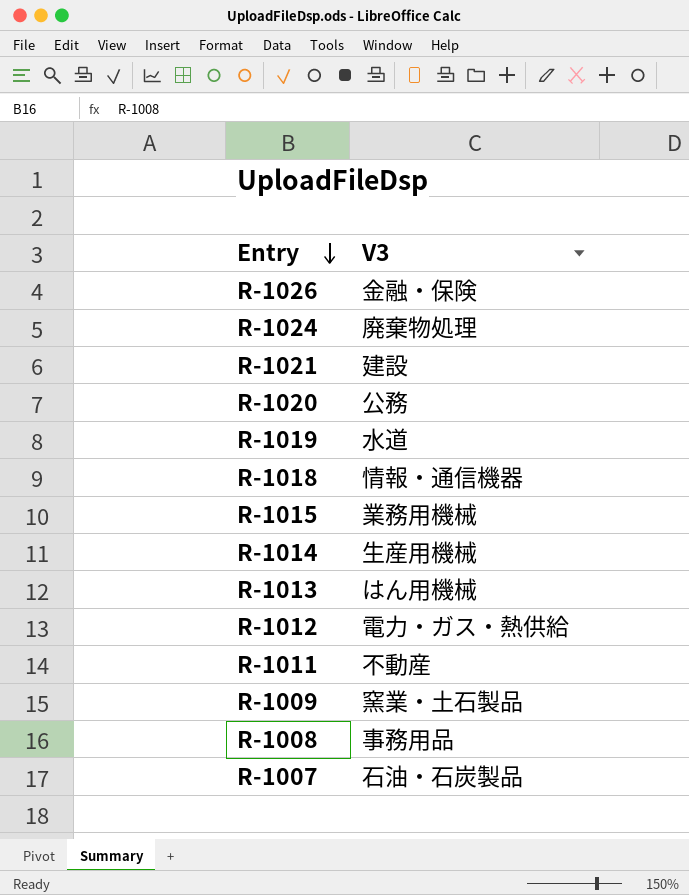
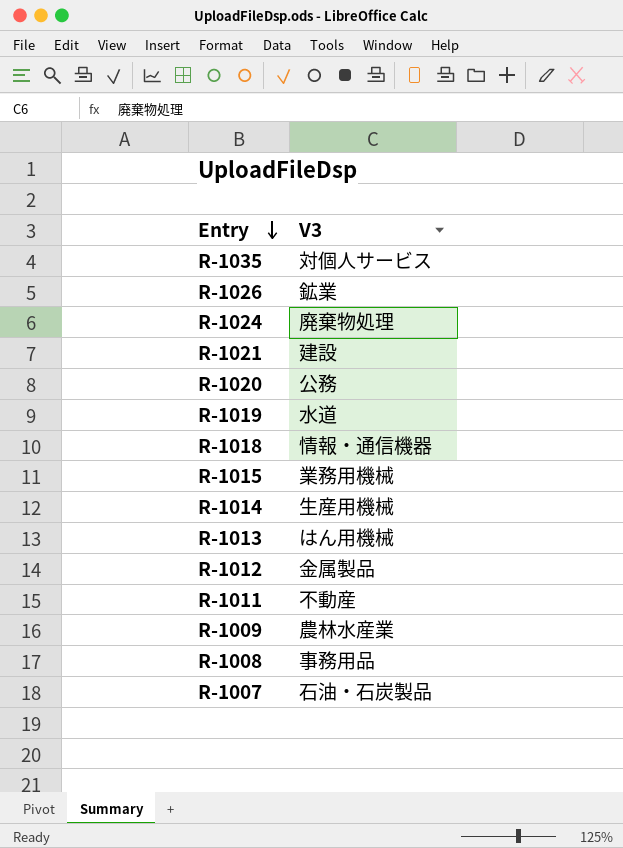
row R-1035: none -> 対個人サービス
R-1026 | V3: 金融・保険 -> 鉱業
R-1012 | V3: 電力・ガス・熱供給 -> 金属製品
R-1009 | V3: 窯業・土石製品 -> 農林水産業

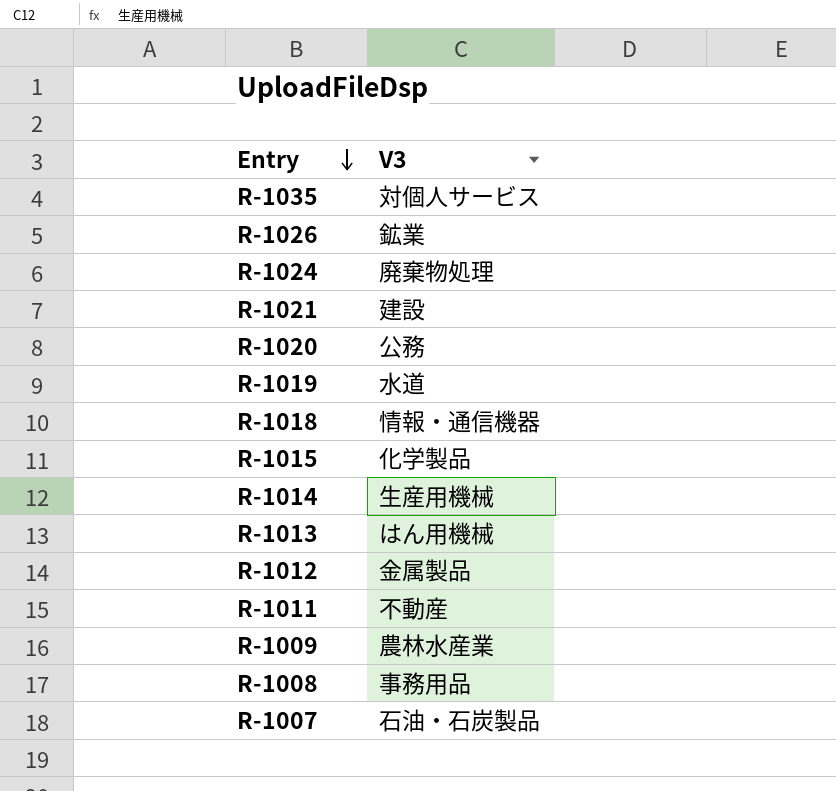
R-1015 | V3: 業務用機械 -> 化学製品

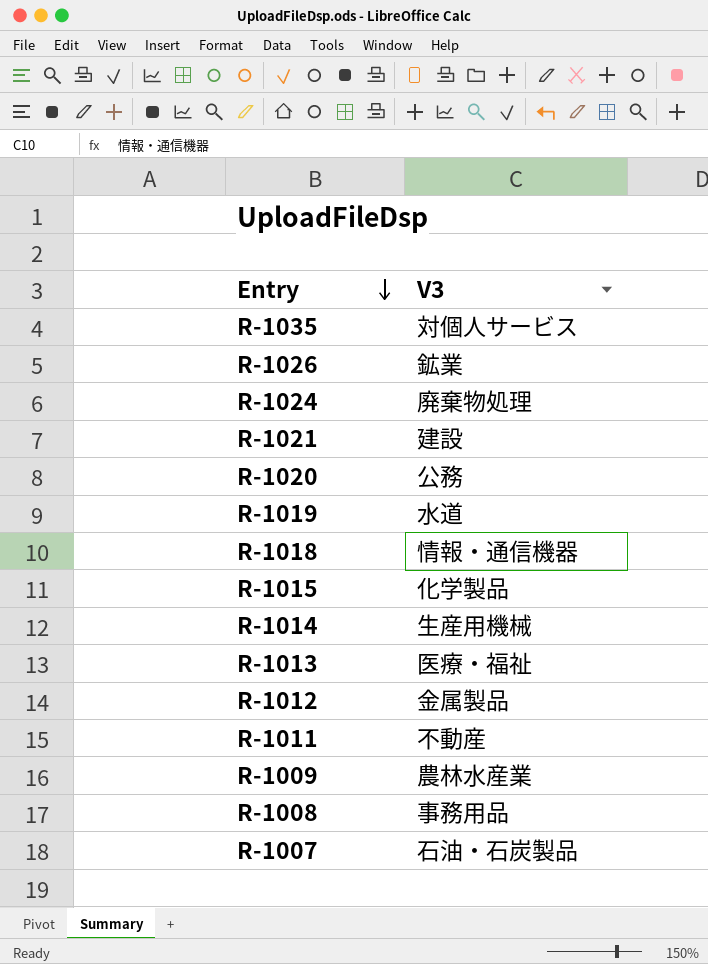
R-1013 | V3: はん用機械 -> 医療・福祉

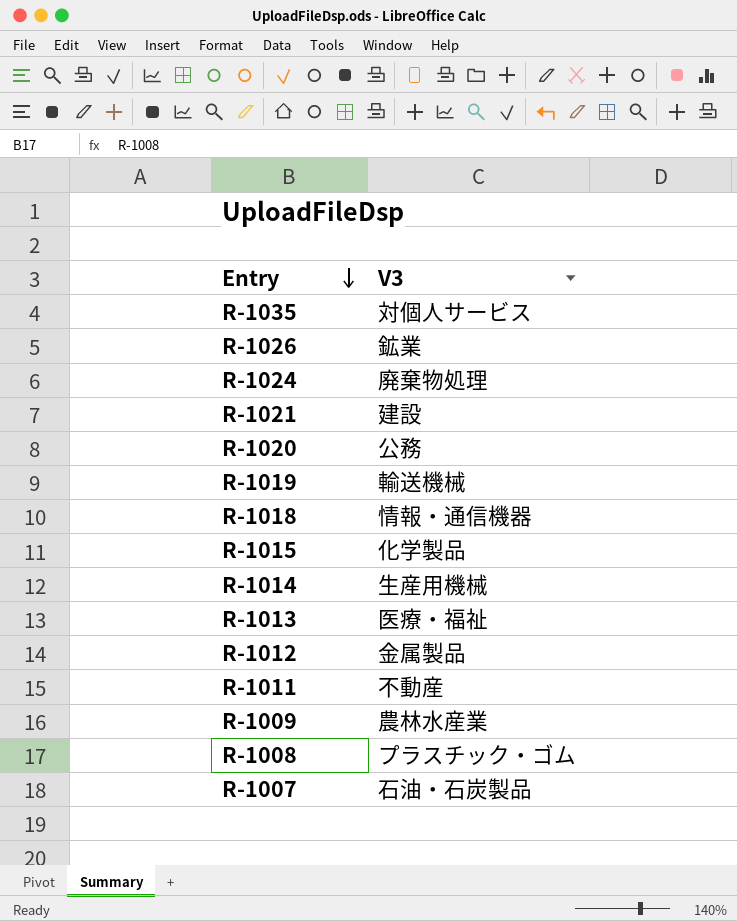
R-1019 | V3: 水道 -> 輸送機械
R-1008 | V3: 事務用品 -> プラスチック・ゴム

